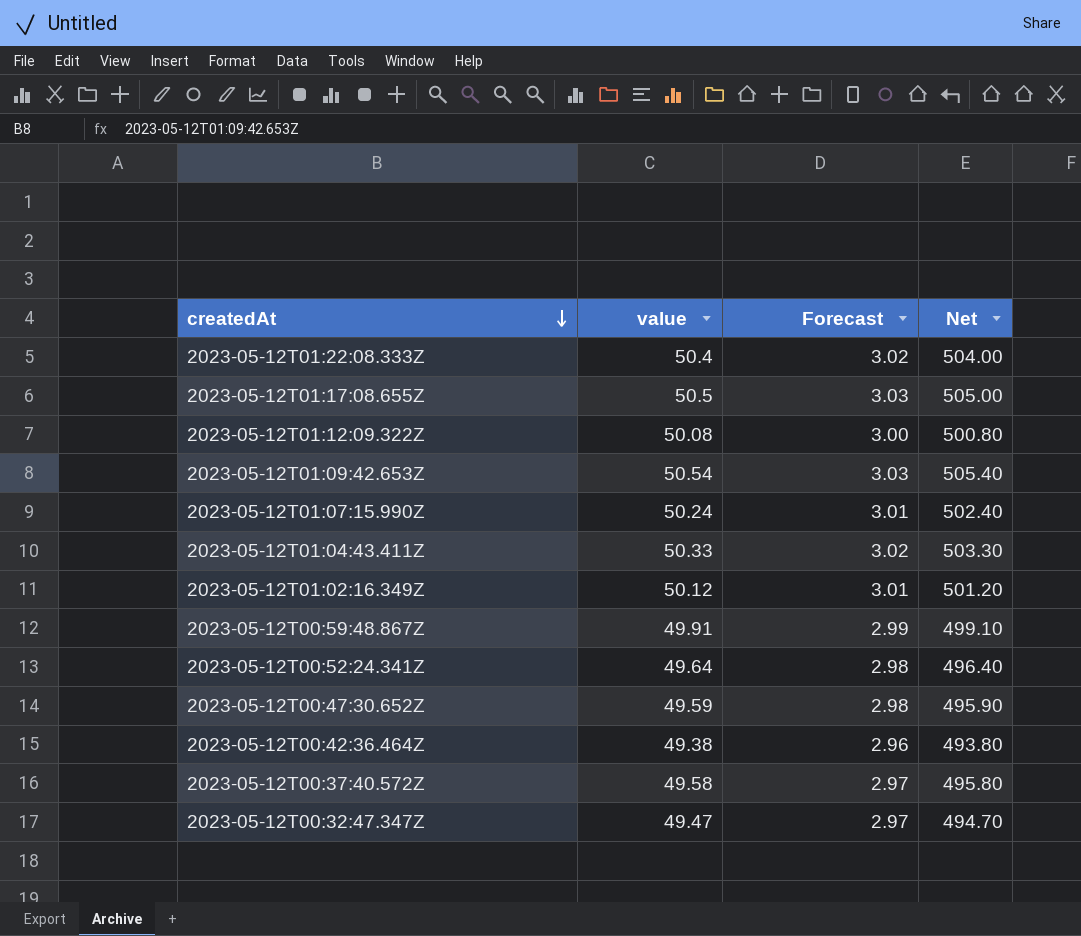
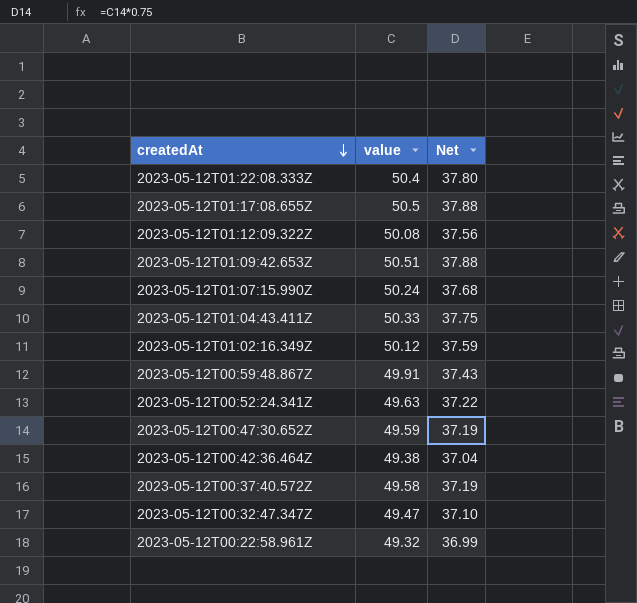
column Forecast | formula: [value] * 0.06 -> none
column Net | formula: [value] * 10 -> [value] * 0.75
2023-05-12T01:09:42.653Z | value: 50.54 -> 50.51
2023-05-12T00:52:24.341Z | value: 49.64 -> 49.63
row 2023-05-12T00:22:58.961Z: none -> 49.32 | 36.99

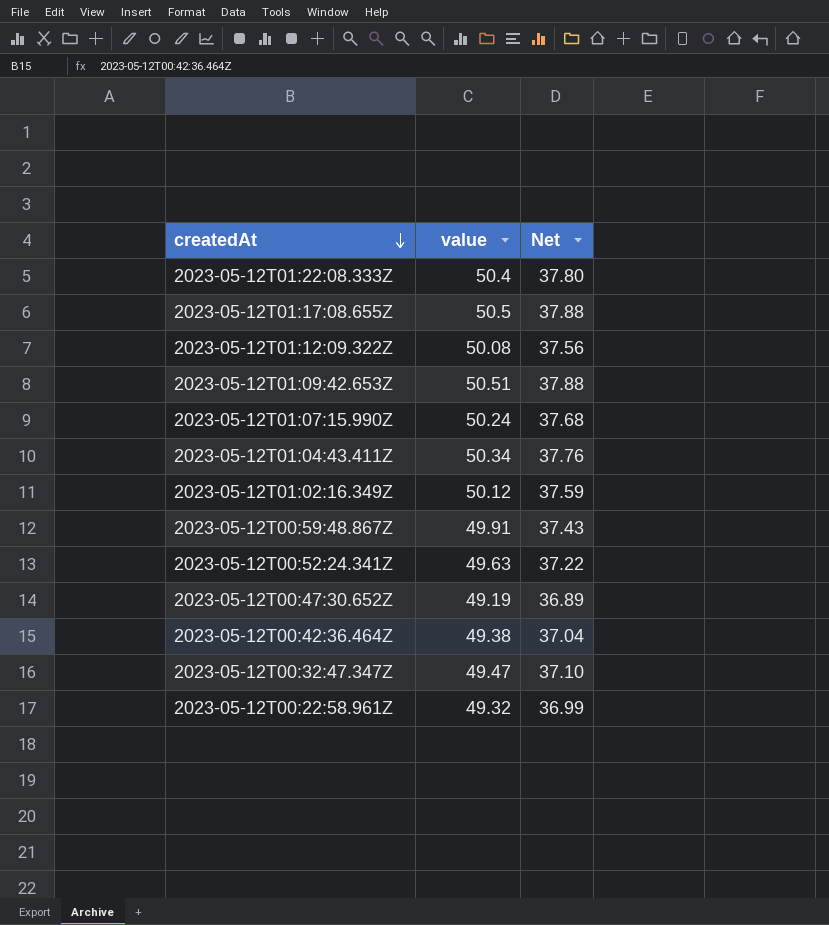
row 2023-05-12T00:37:40.572Z: 49.58 | 37.19 -> none
2023-05-12T01:04:43.411Z | value: 50.33 -> 50.34
2023-05-12T01:04:43.411Z | Net: 37.75 -> 37.76
2023-05-12T00:47:30.652Z | value: 49.59 -> 49.19
2023-05-12T00:47:30.652Z | Net: 37.19 -> 36.89

